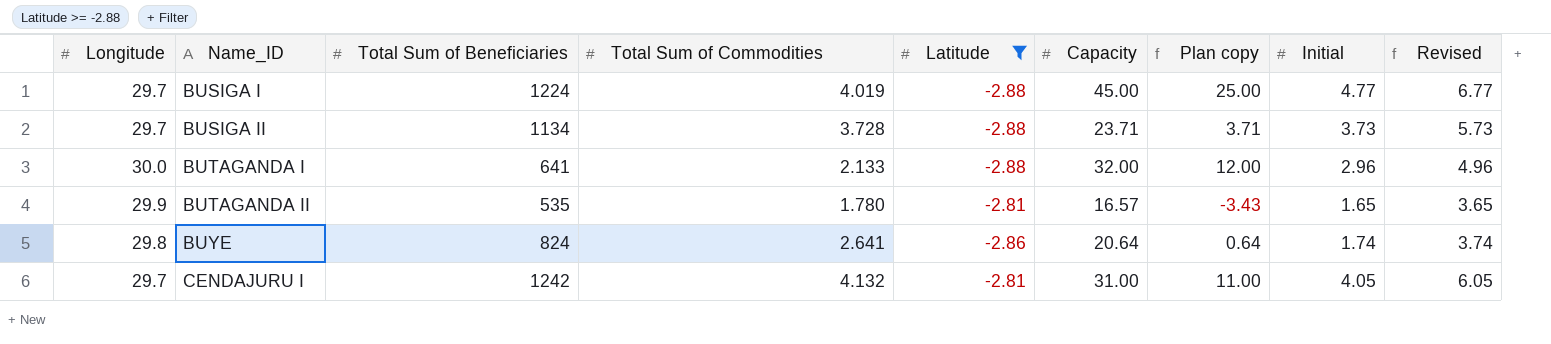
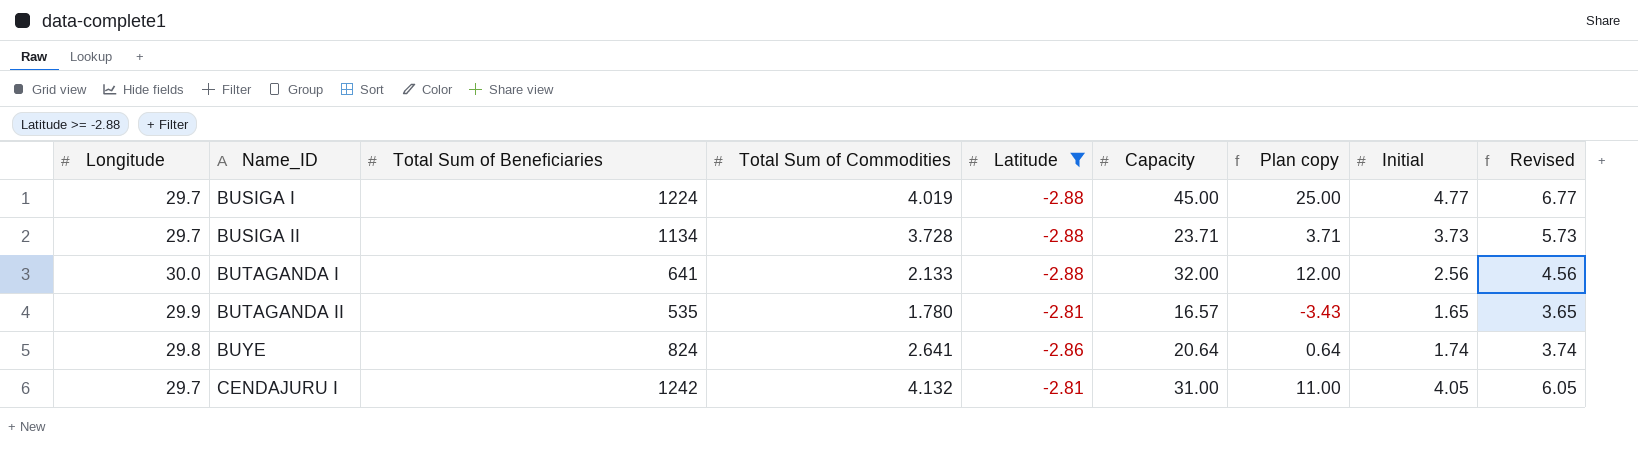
BUTAGANDA I | Initial: 2.96 -> 2.56
BUTAGANDA I | Revised: 4.96 -> 4.56

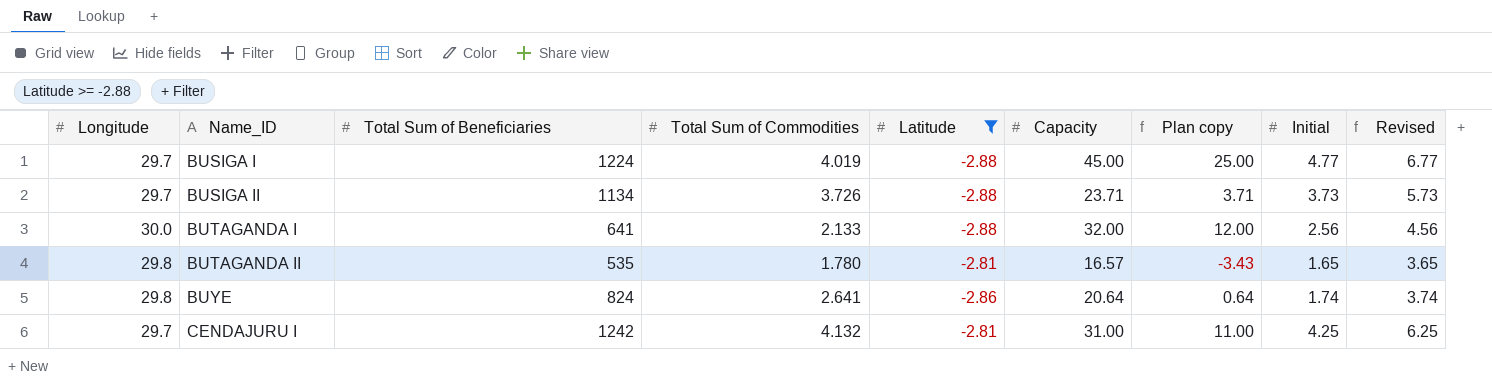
BUSIGA II | Total Sum of Commodities: 3.728 -> 3.726
BUTAGANDA II | Longitude: 29.9 -> 29.8
CENDAJURU I | Initial: 4.05 -> 4.25
CENDAJURU I | Revised: 6.05 -> 6.25

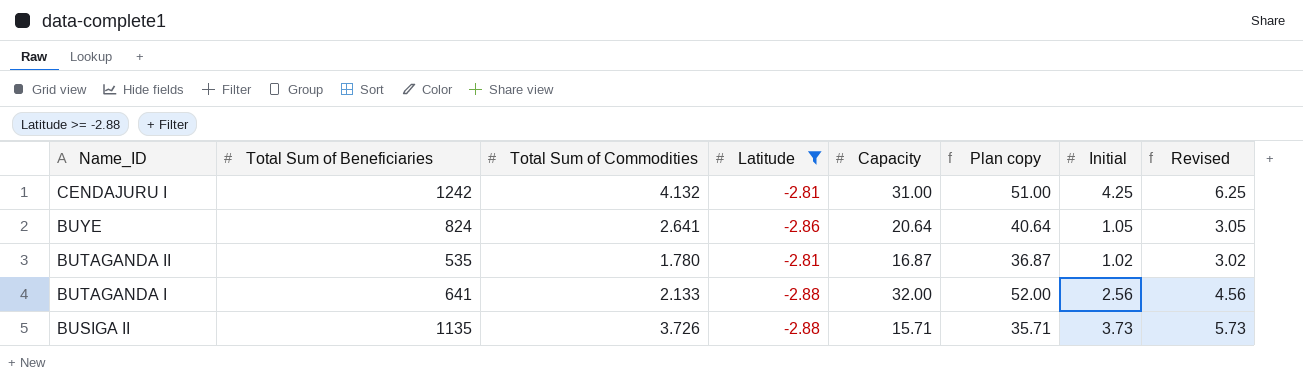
row order: Name_ID ascending -> Name_ID descending
column Longitude | position: 1 -> none
column Plan copy | formula: [Capacity] - 20 -> [Capacity] + 20
row BUSIGA I: 29.7 | 1224 | 4.019 | -2.88 | 45.00 | 25.00 | 4.77 | 6.77 -> none
BUYE | Initial: 1.74 -> 1.05
BUYE | Revised: 3.74 -> 3.05
BUTAGANDA II | Capacity: 16.57 -> 16.87
BUTAGANDA II | Initial: 1.65 -> 1.02
BUTAGANDA II | Revised: 3.65 -> 3.02
BUSIGA II | Total Sum of Beneficiaries: 1134 -> 1135
BUSIGA II | Capacity: 23.71 -> 15.71

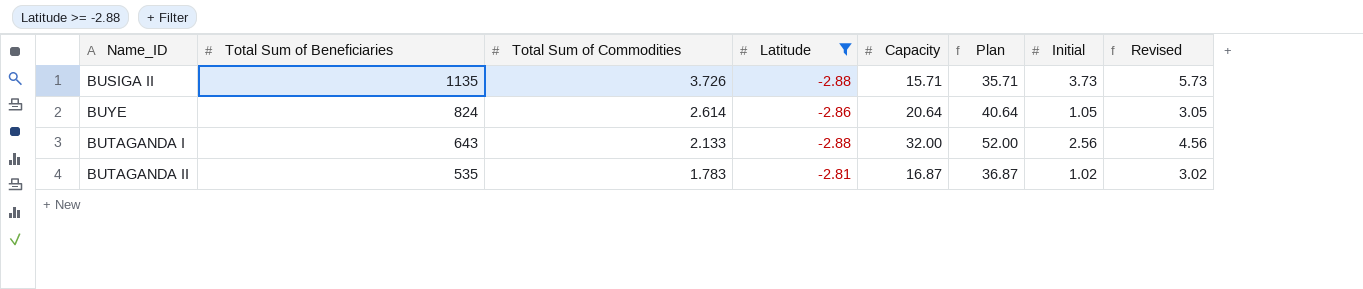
row order: Name_ID descending -> Total Sum of Beneficiaries descending
column name: Plan copy -> Plan
row CENDAJURU I: 1242 | 4.132 | -2.81 | 31.00 | 51.00 | 4.25 | 6.25 -> none
BUYE | Total Sum of Commodities: 2.641 -> 2.614
BUTAGANDA I | Total Sum of Beneficiaries: 641 -> 643
BUTAGANDA II | Total Sum of Commodities: 1.780 -> 1.783

